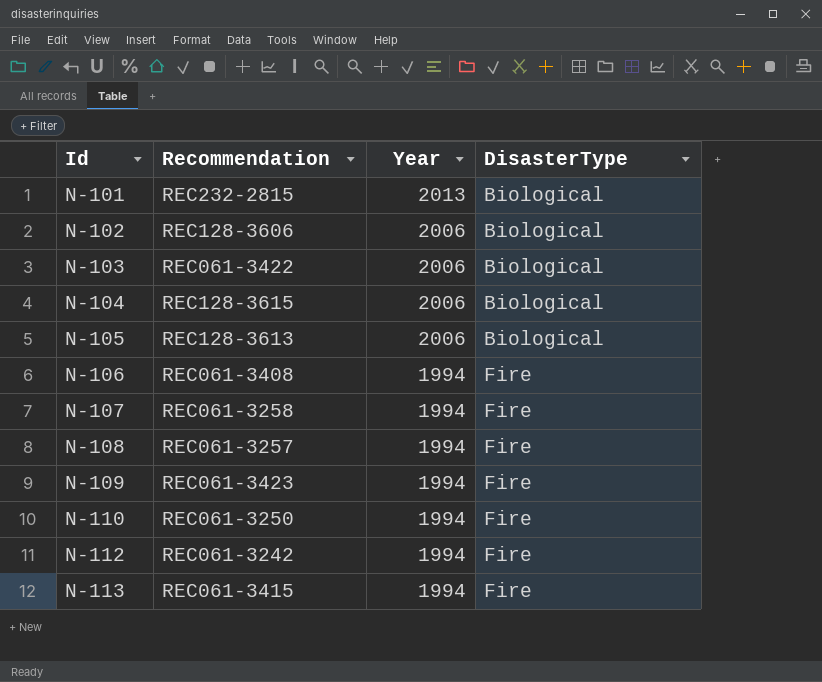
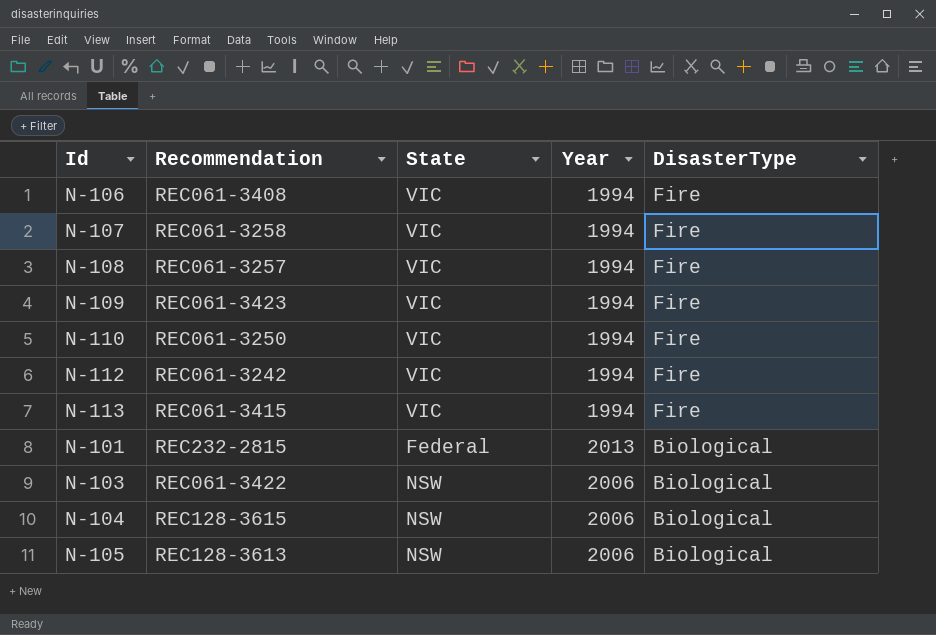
row order: Id ascending -> DisasterType descending
column State | position: none -> 3
row N-102: REC128-3606 | 2006 | Biological -> none

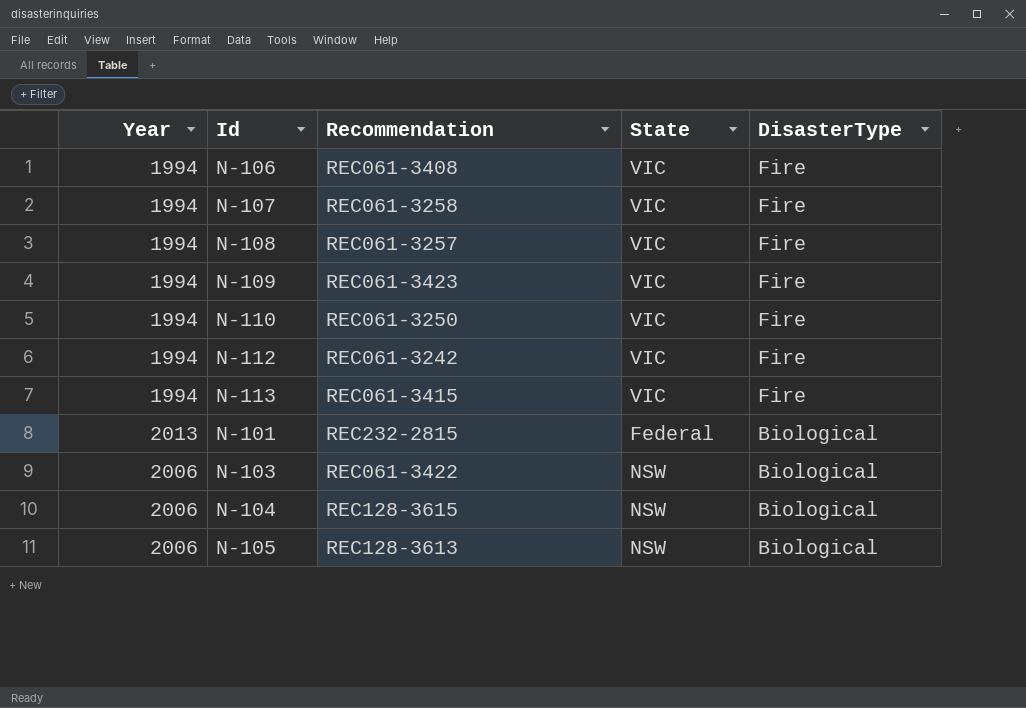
column Year | position: 4 -> 1

